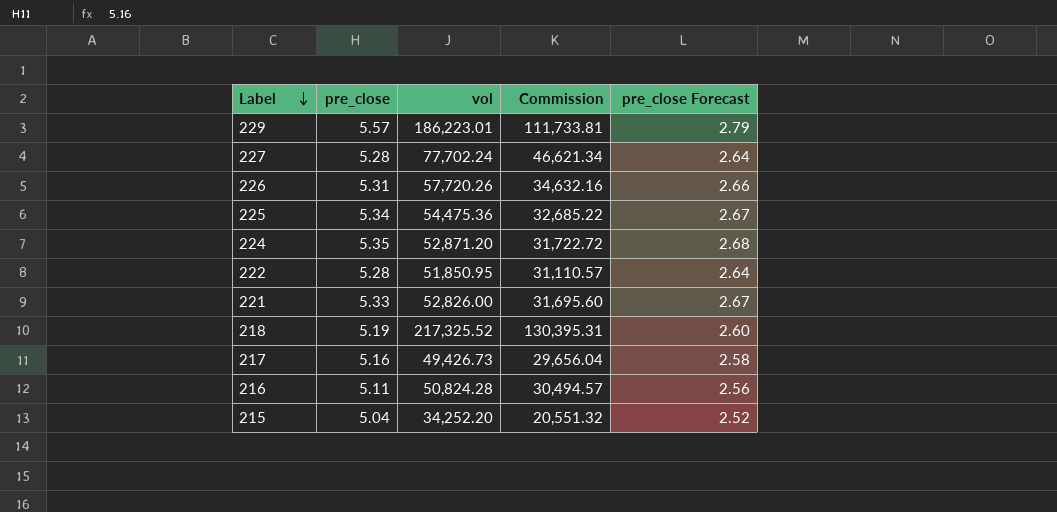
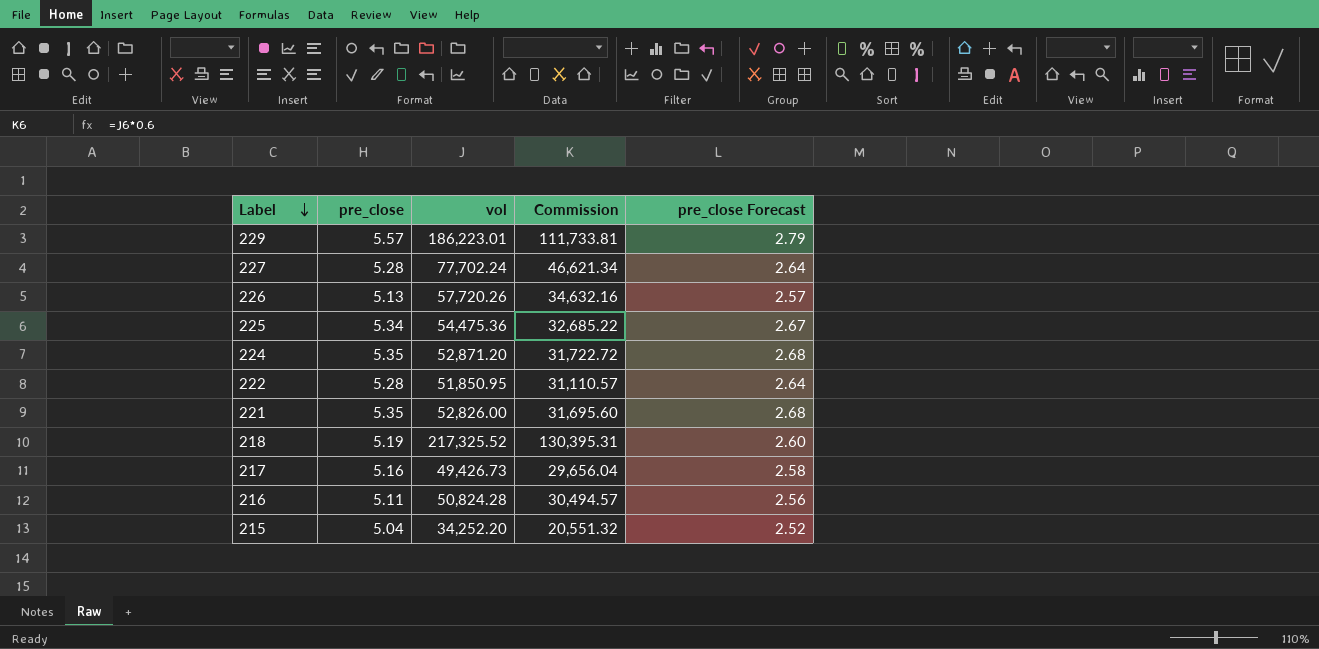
226 | pre_close: 5.31 -> 5.13
226 | pre_close Forecast: 2.66 -> 2.57
221 | pre_close: 5.33 -> 5.35
221 | pre_close Forecast: 2.67 -> 2.68

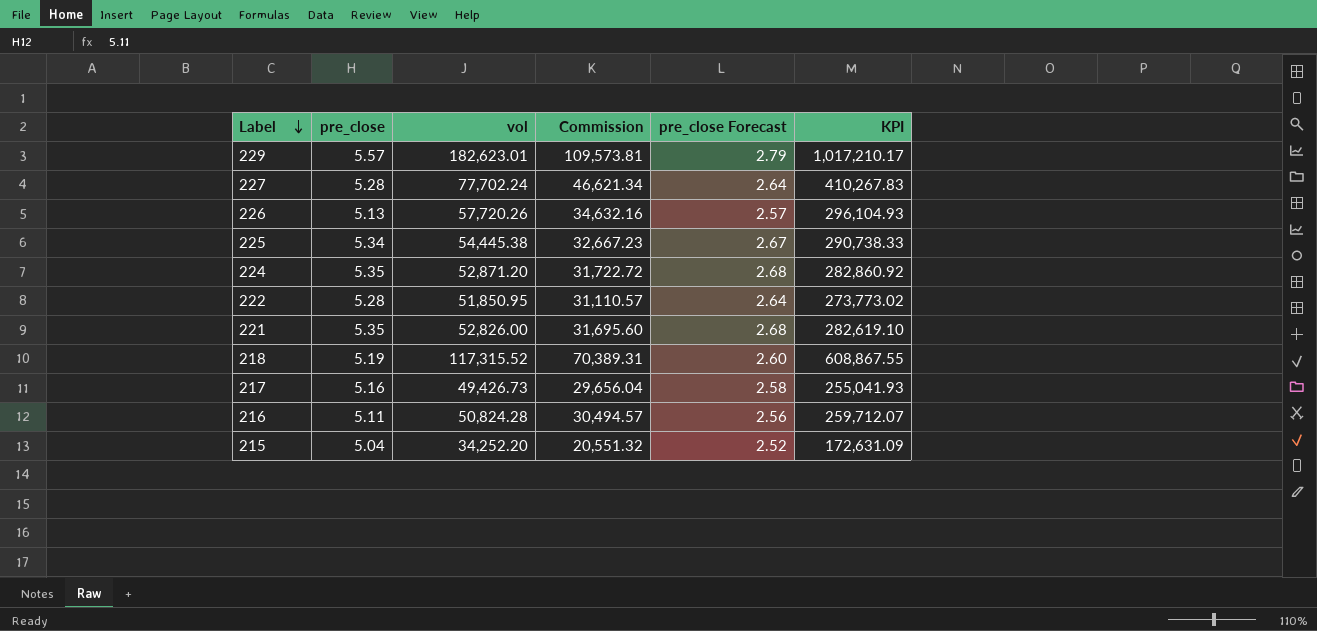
column KPI | formula: none -> [pre_close] * [vol]
229 | vol: 186,223.01 -> 182,623.01
229 | Commission: 111,733.81 -> 109,573.81
225 | vol: 54,475.36 -> 54,445.38
225 | Commission: 32,685.22 -> 32,667.23
218 | vol: 217,325.52 -> 117,315.52
218 | Commission: 130,395.31 -> 70,389.31

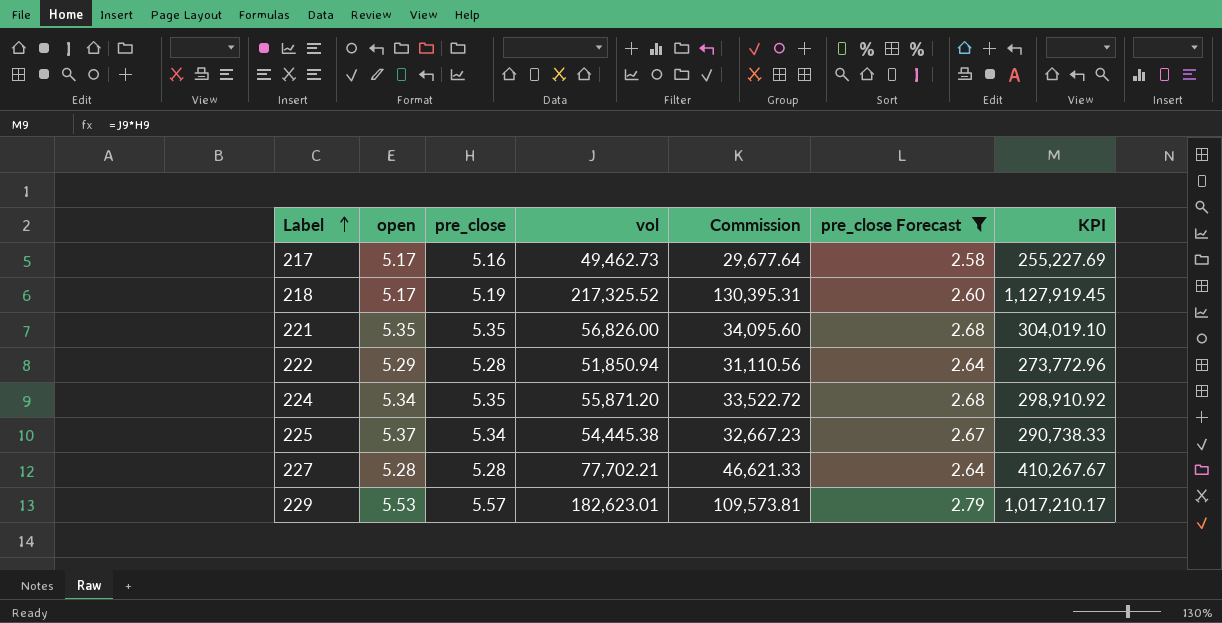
filter: none -> pre_close Forecast >= 2.58
row order: Label descending -> Label ascending
column open | position: none -> 2
217 | vol: 49,426.73 -> 49,462.73
217 | Commission: 29,656.04 -> 29,677.64
217 | KPI: 255,041.93 -> 255,227.69
218 | vol: 117,315.52 -> 217,325.52
218 | Commission: 70,389.31 -> 130,395.31
218 | KPI: 608,867.55 -> 1,127,919.45
221 | vol: 52,826.00 -> 56,826.00
221 | Commission: 31,695.60 -> 34,095.60
221 | KPI: 282,619.10 -> 304,019.10
222 | vol: 51,850.95 -> 51,850.94
222 | Commission: 31,110.57 -> 31,110.56
222 | KPI: 273,773.02 -> 273,772.96
224 | vol: 52,871.20 -> 55,871.20
224 | Commission: 31,722.72 -> 33,522.72
224 | KPI: 282,860.92 -> 298,910.92
227 | vol: 77,702.24 -> 77,702.21
227 | Commission: 46,621.34 -> 46,621.33
227 | KPI: 410,267.83 -> 410,267.67

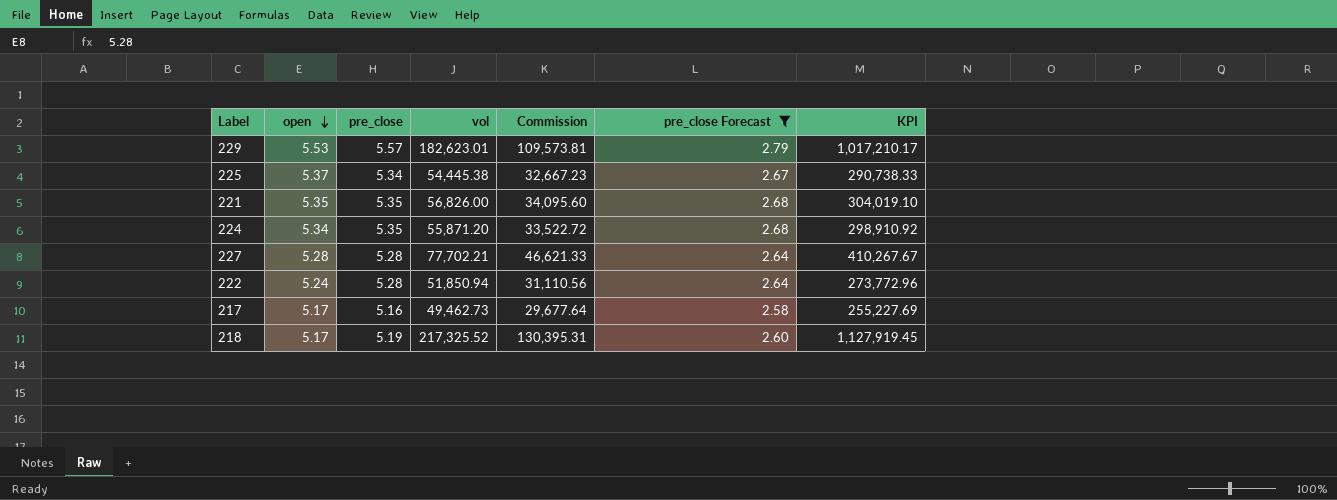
row order: Label ascending -> open descending
222 | open: 5.29 -> 5.24

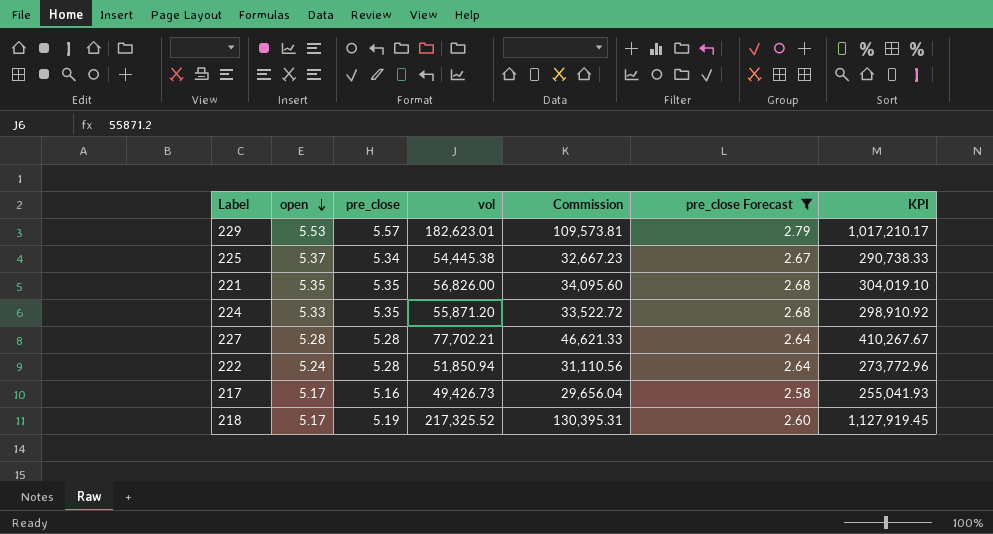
224 | open: 5.34 -> 5.33
217 | vol: 49,462.73 -> 49,426.73
217 | Commission: 29,677.64 -> 29,656.04
217 | KPI: 255,227.69 -> 255,041.93

